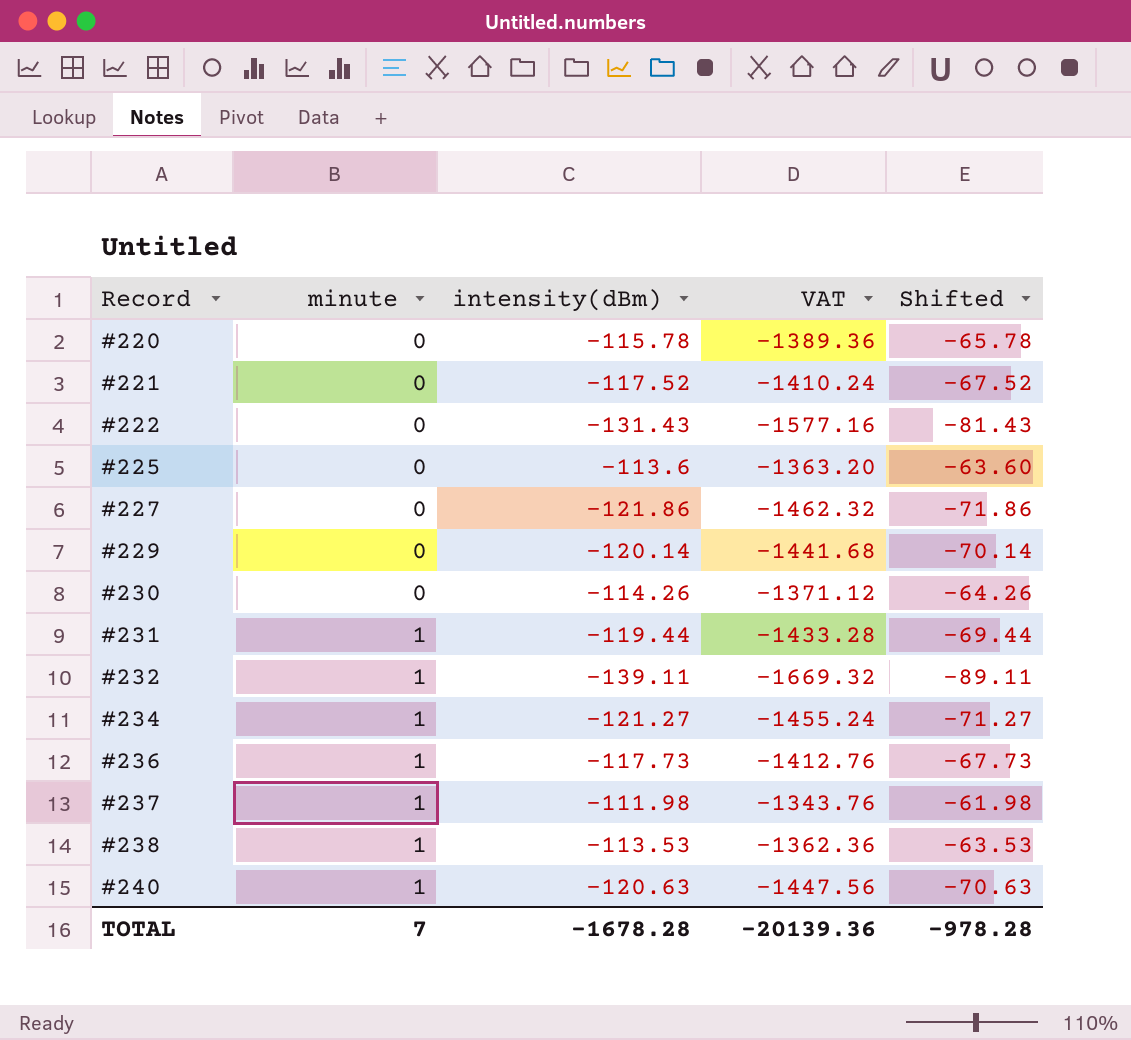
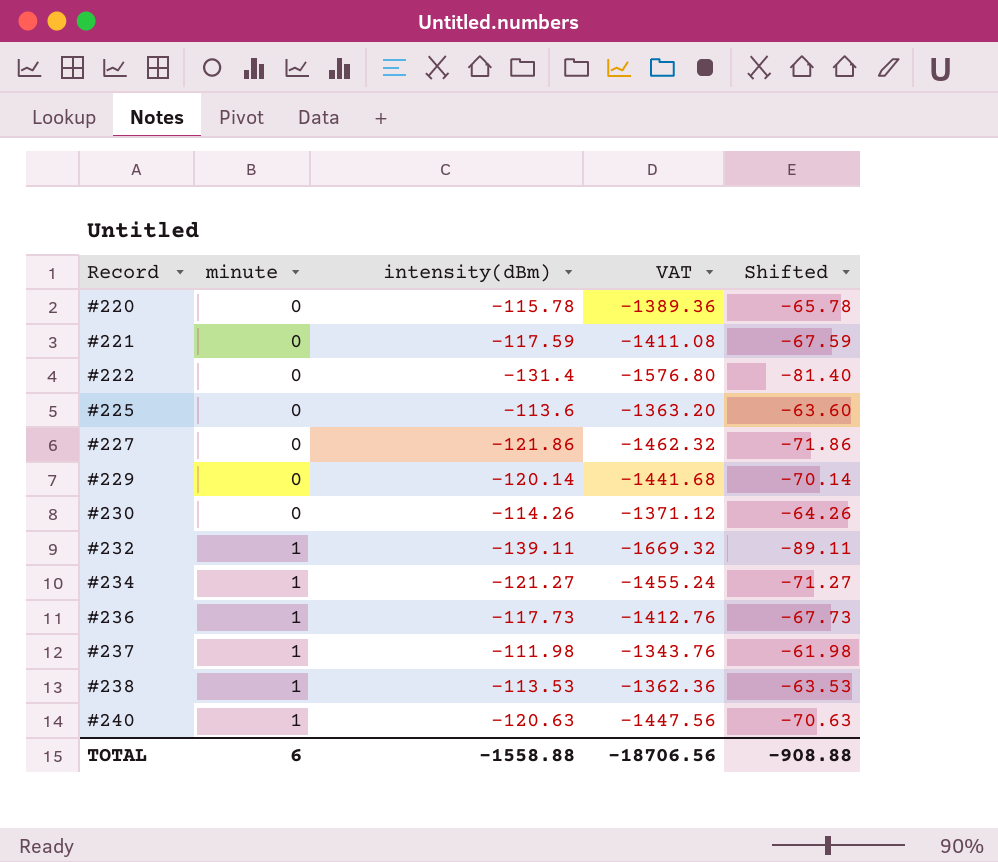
row #231: 1 | -119.44 | -1433.28 | -69.44 -> none
#221 | intensity(dBm): -117.52 -> -117.59
#221 | VAT: -1410.24 -> -1411.08
#221 | Shifted: -67.52 -> -67.59
#222 | intensity(dBm): -131.43 -> -131.4
#222 | VAT: -1577.16 -> -1576.80
#222 | Shifted: -81.43 -> -81.40
TOTAL | minute: 7 -> 6
TOTAL | intensity(dBm): -1678.28 -> -1558.88
TOTAL | VAT: -20139.36 -> -18706.56
TOTAL | Shifted: -978.28 -> -908.88

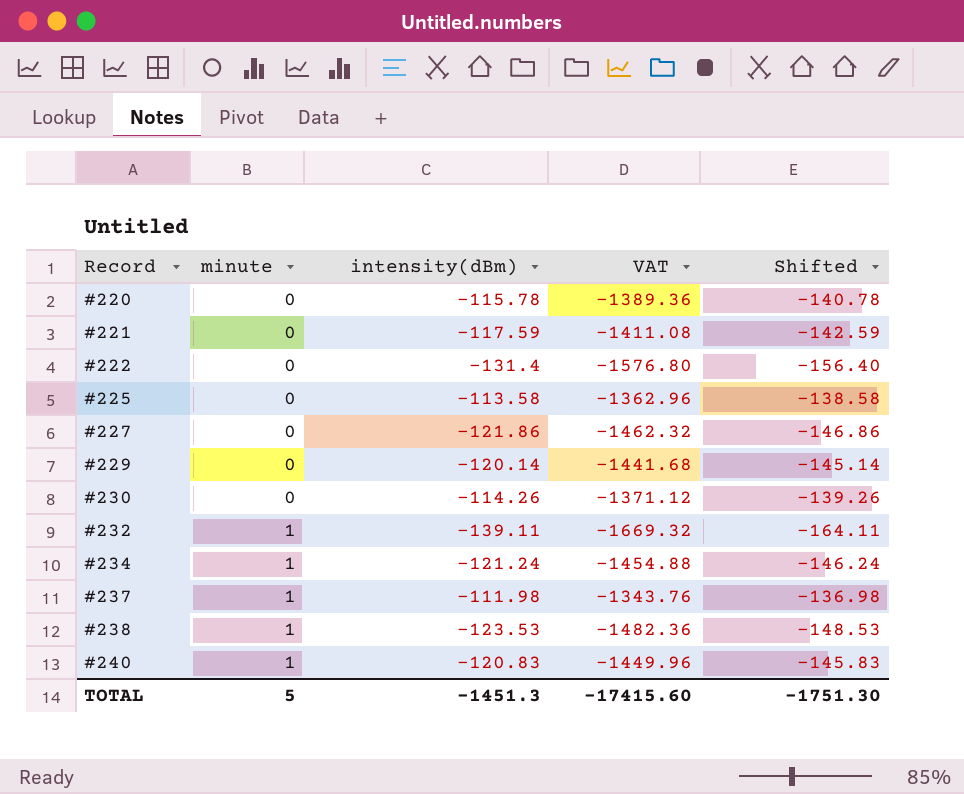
column Shifted | formula: [intensity(dBm)] + 50 -> [intensity(dBm)] - 25
row #236: 1 | -117.73 | -1412.76 | -67.73 -> none
#225 | intensity(dBm): -113.6 -> -113.58
#225 | VAT: -1363.20 -> -1362.96
#234 | intensity(dBm): -121.27 -> -121.24
#234 | VAT: -1455.24 -> -1454.88
#238 | intensity(dBm): -113.53 -> -123.53
#238 | VAT: -1362.36 -> -1482.36
#240 | intensity(dBm): -120.63 -> -120.83
#240 | VAT: -1447.56 -> -1449.96
TOTAL | minute: 6 -> 5
TOTAL | intensity(dBm): -1558.88 -> -1451.3
TOTAL | VAT: -18706.56 -> -17415.60
TOTAL | Shifted: -908.88 -> -1751.30

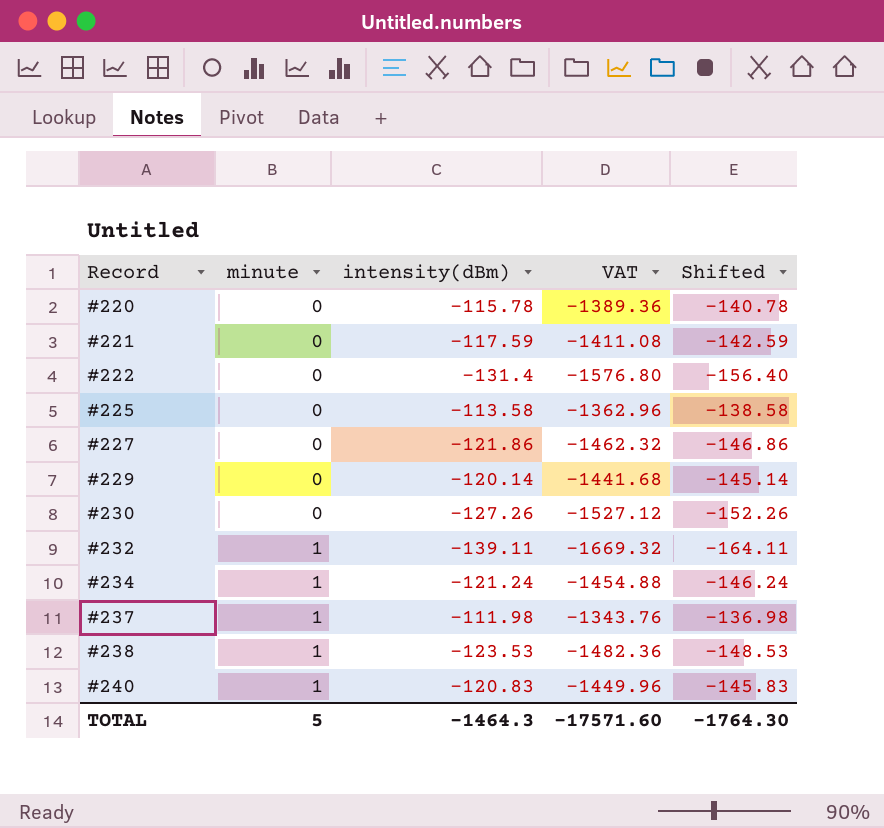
#230 | intensity(dBm): -114.26 -> -127.26
#230 | VAT: -1371.12 -> -1527.12
#230 | Shifted: -139.26 -> -152.26
TOTAL | intensity(dBm): -1451.3 -> -1464.3
TOTAL | VAT: -17415.60 -> -17571.60
TOTAL | Shifted: -1751.30 -> -1764.30

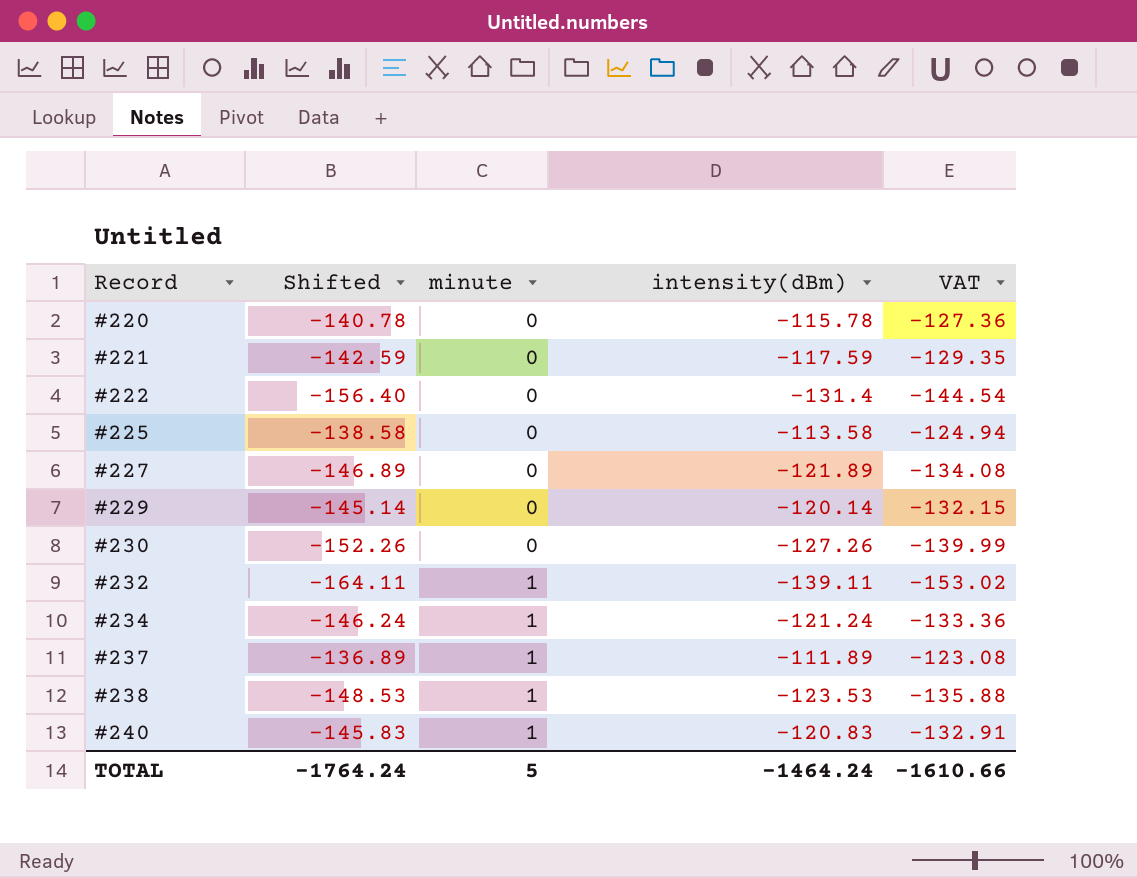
column Shifted | position: 5 -> 2
column VAT | formula: [intensity(dBm)] * 12 -> [intensity(dBm)] * 1.1
#227 | Shifted: -146.86 -> -146.89
#227 | intensity(dBm): -121.86 -> -121.89
#237 | Shifted: -136.98 -> -136.89
#237 | intensity(dBm): -111.98 -> -111.89
TOTAL | Shifted: -1764.30 -> -1764.24
TOTAL | intensity(dBm): -1464.3 -> -1464.24
TOTAL | VAT: -17571.60 -> -1610.66

